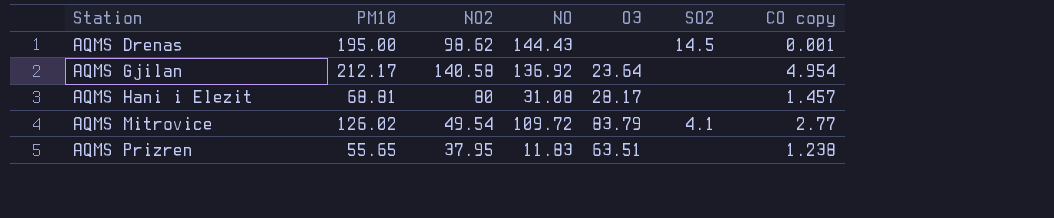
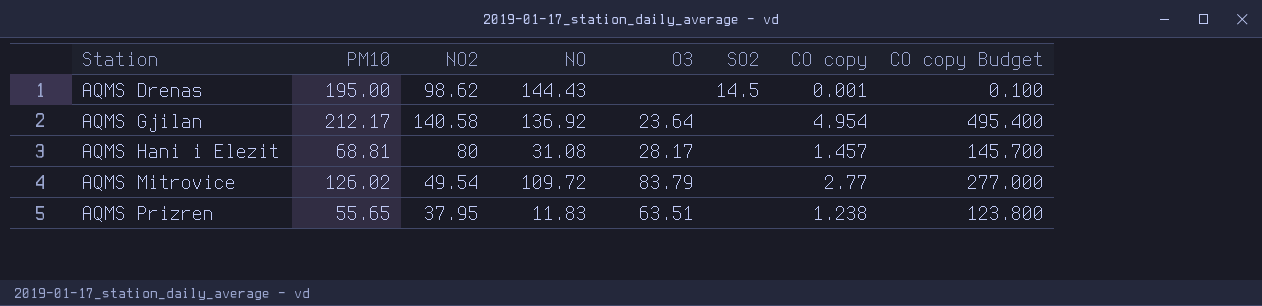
column CO copy Budget | formula: none -> [CO copy] * 100
AQMS Mitrovice | SO2: 4.1 -> none

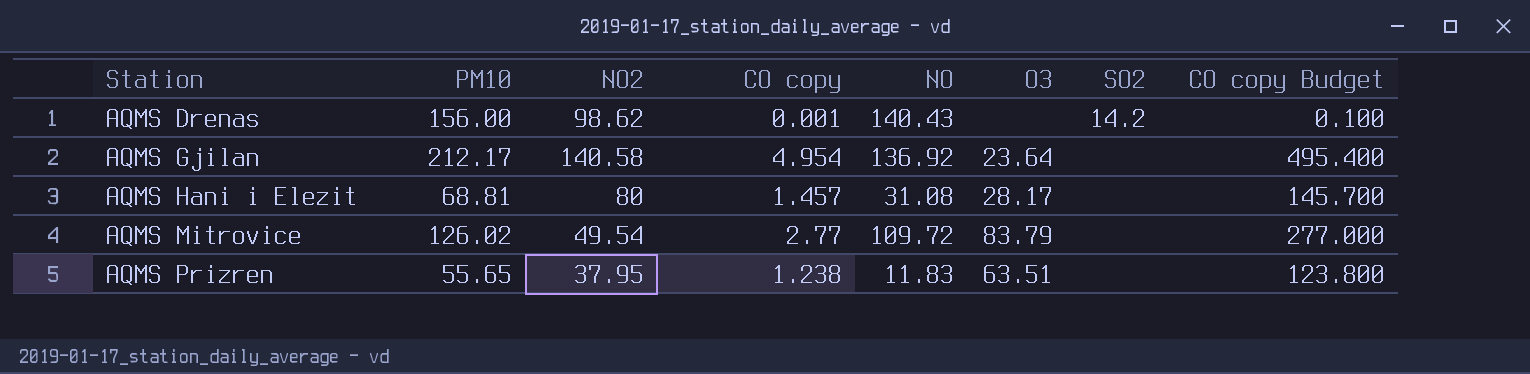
column CO copy | position: 7 -> 4
AQMS Drenas | PM10: 195.00 -> 156.00
AQMS Drenas | NO: 144.43 -> 140.43
AQMS Drenas | SO2: 14.5 -> 14.2

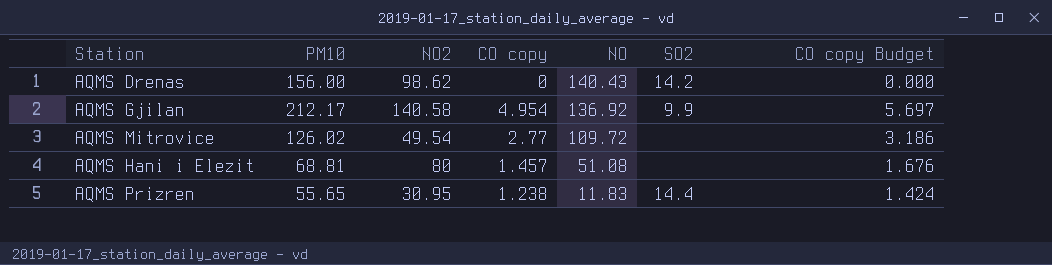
row order: Station ascending -> NO descending
column O3 | position: 6 -> none
column CO copy Budget | formula: [CO copy] * 100 -> [CO copy] * 1.15
AQMS Drenas | CO copy: 0.001 -> 0
AQMS Gjilan | SO2: none -> 9.9
AQMS Hani i Elezit | NO: 31.08 -> 51.08
AQMS Prizren | NO2: 37.95 -> 30.95
AQMS Prizren | SO2: none -> 14.4

